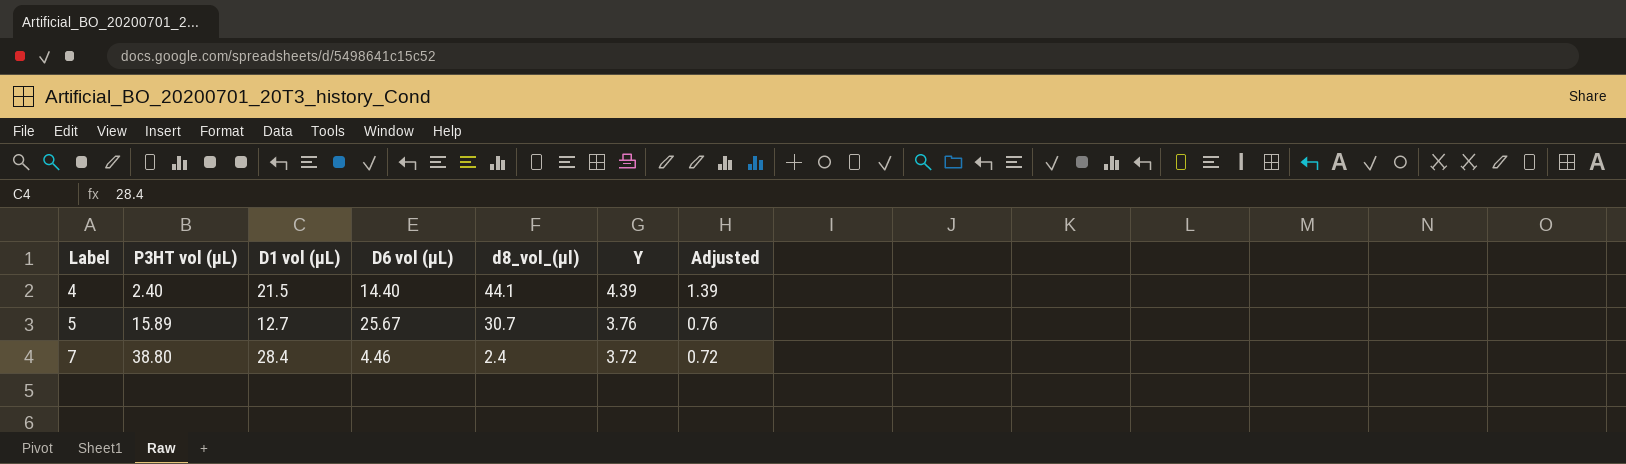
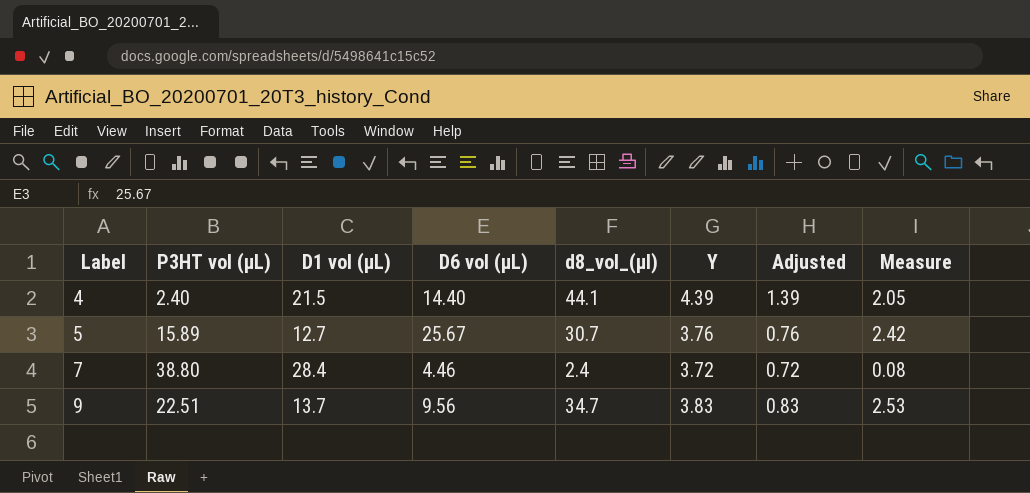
column Measure | formula: none -> [d8_vol_(µl)] / [D1 vol (µL)]
row 9: none -> 22.51 | 13.7 | 9.56 | 34.7 | 3.83 | 0.83 | 2.53

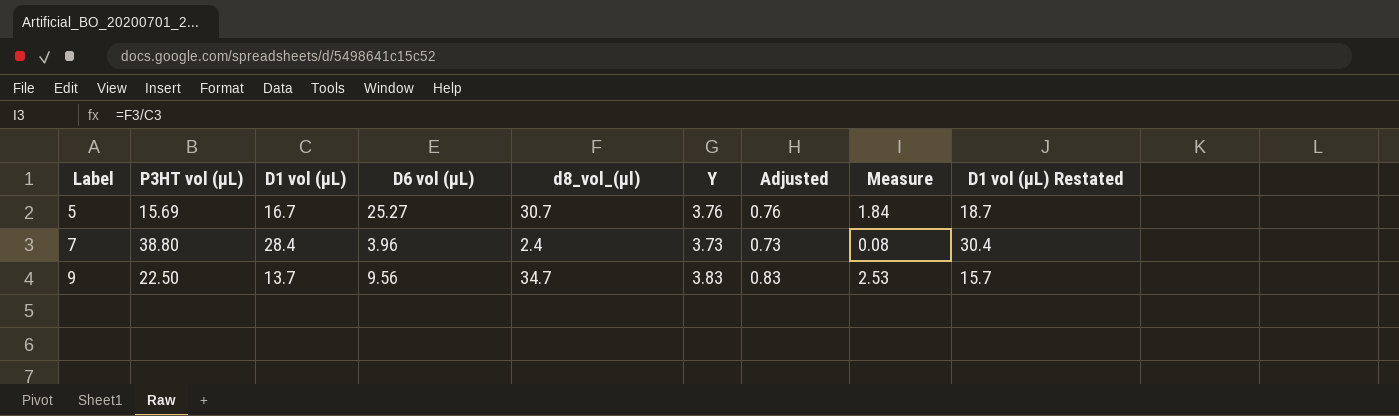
column D1 vol (µL) Restated | formula: none -> [D1 vol (µL)] + 2
row 4: 2.40 | 21.5 | 14.40 | 44.1 | 4.39 | 1.39 | 2.05 -> none
5 | P3HT vol (µL): 15.89 -> 15.69
5 | D1 vol (µL): 12.7 -> 16.7
5 | D6 vol (µL): 25.67 -> 25.27
5 | Measure: 2.42 -> 1.84
7 | D6 vol (µL): 4.46 -> 3.96
7 | Y: 3.72 -> 3.73
7 | Adjusted: 0.72 -> 0.73
9 | P3HT vol (µL): 22.51 -> 22.50

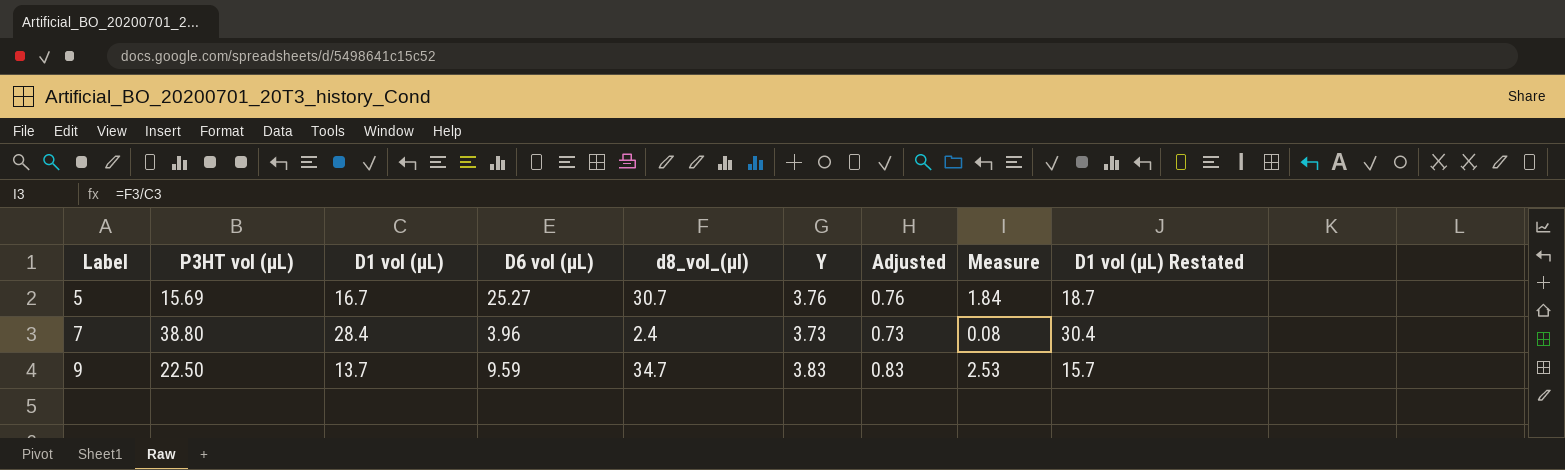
9 | D6 vol (µL): 9.56 -> 9.59

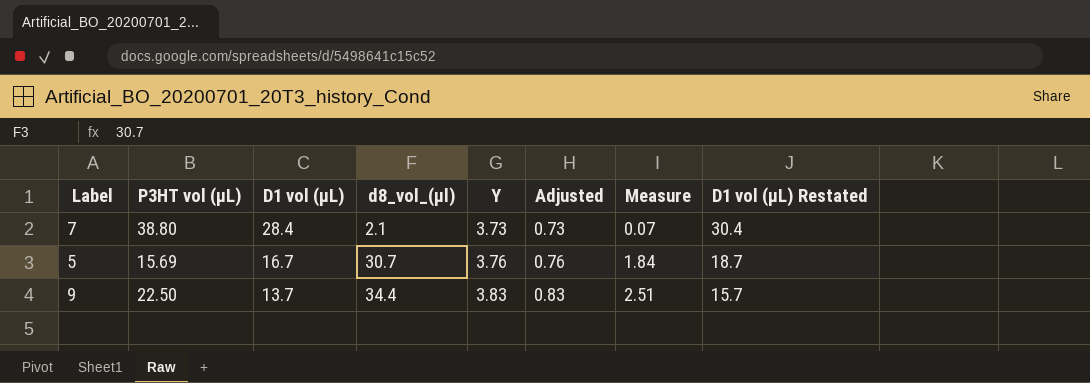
row order: Label ascending -> D1 vol (µL) descending
column D6 vol (µL) | position: 4 -> none
7 | d8_vol_(µl): 2.4 -> 2.1
7 | Measure: 0.08 -> 0.07
9 | d8_vol_(µl): 34.7 -> 34.4
9 | Measure: 2.53 -> 2.51

